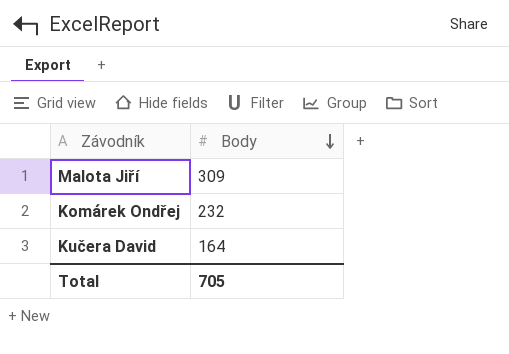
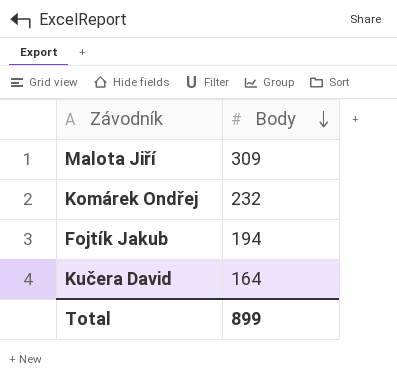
row Fojtík Jakub: none -> 194
Total | Body: 705 -> 899

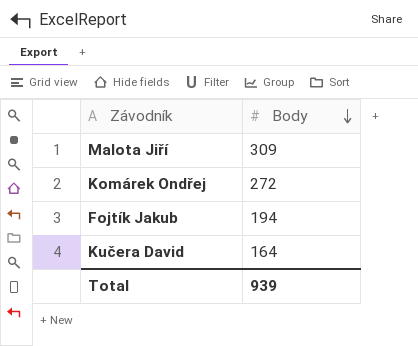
Komárek Ondřej | Body: 232 -> 272
Total | Body: 899 -> 939

